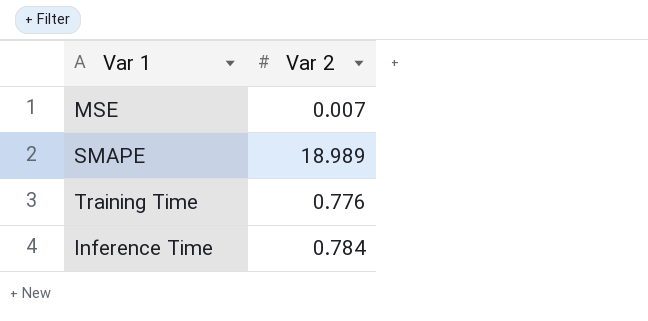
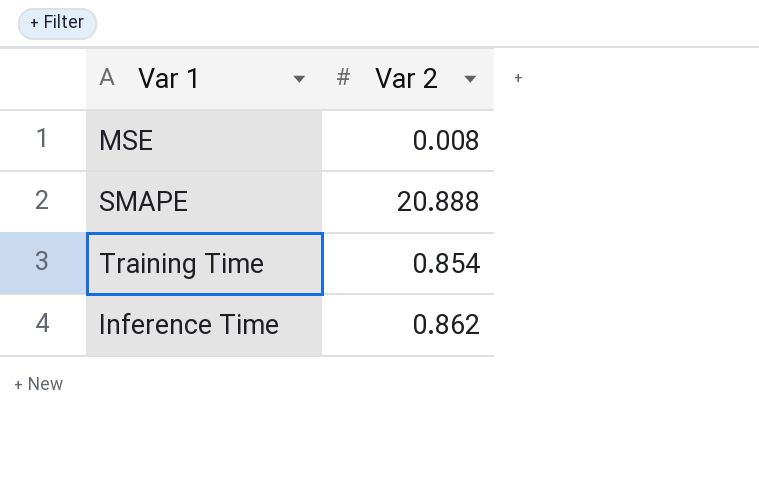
MSE | Var 2: 0.007 -> 0.008
SMAPE | Var 2: 18.989 -> 20.888
Training Time | Var 2: 0.776 -> 0.854
Inference Time | Var 2: 0.784 -> 0.862

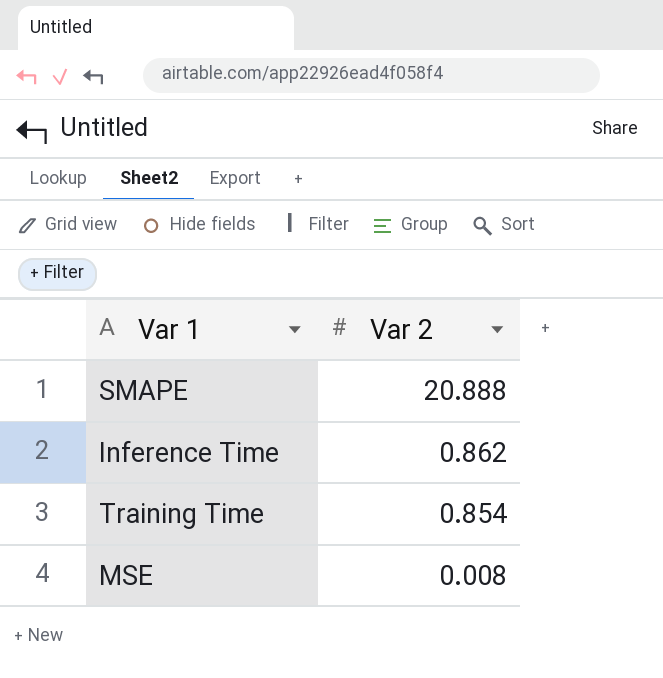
row order: none -> Var 2 descending

